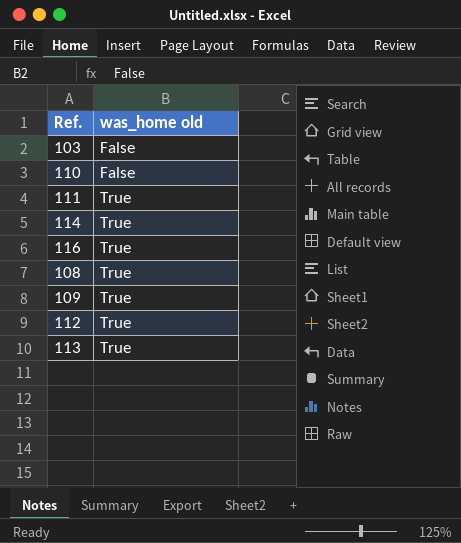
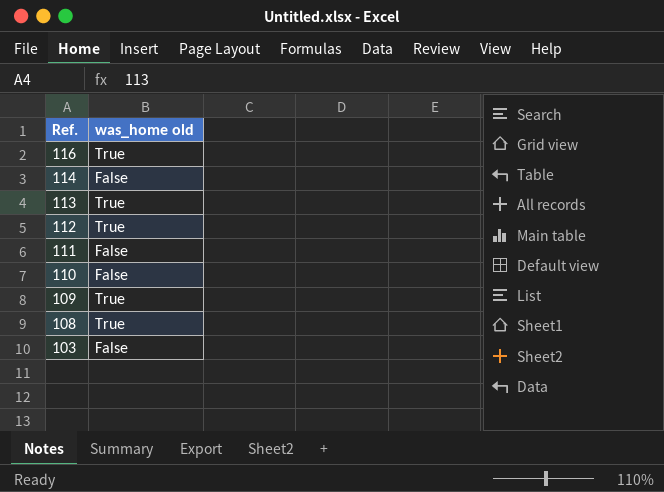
row order: was_home old ascending -> Ref. descending
114 | was_home old: True -> False
111 | was_home old: True -> False

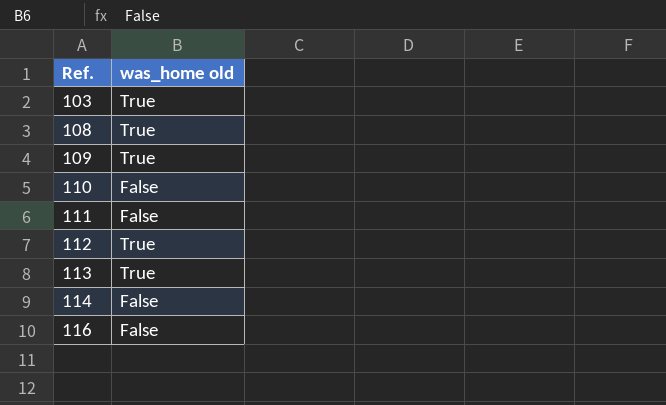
row order: Ref. descending -> Ref. ascending
103 | was_home old: False -> True
116 | was_home old: True -> False

